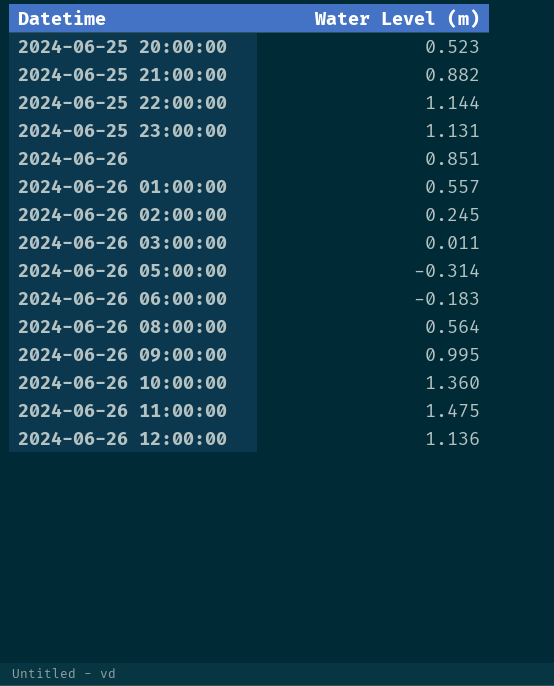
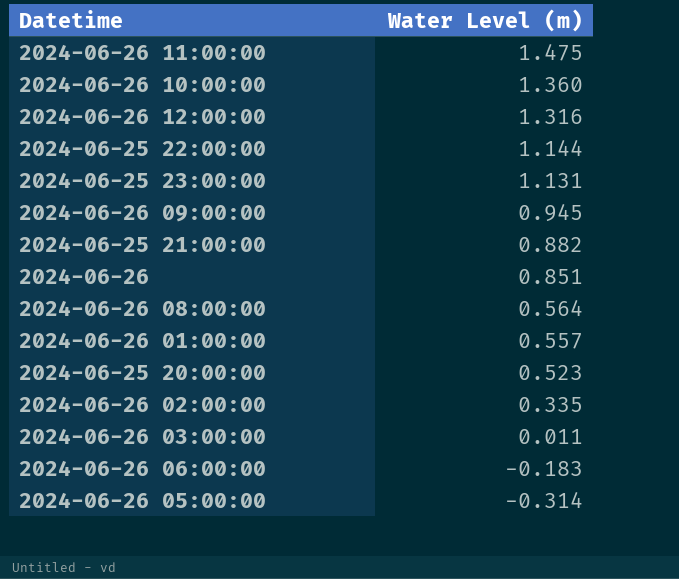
row order: Datetime ascending -> Water Level (m) descending
2024-06-26 12:00:00 | Water Level (m): 1.136 -> 1.316
2024-06-26 09:00:00 | Water Level (m): 0.995 -> 0.945
2024-06-26 02:00:00 | Water Level (m): 0.245 -> 0.335

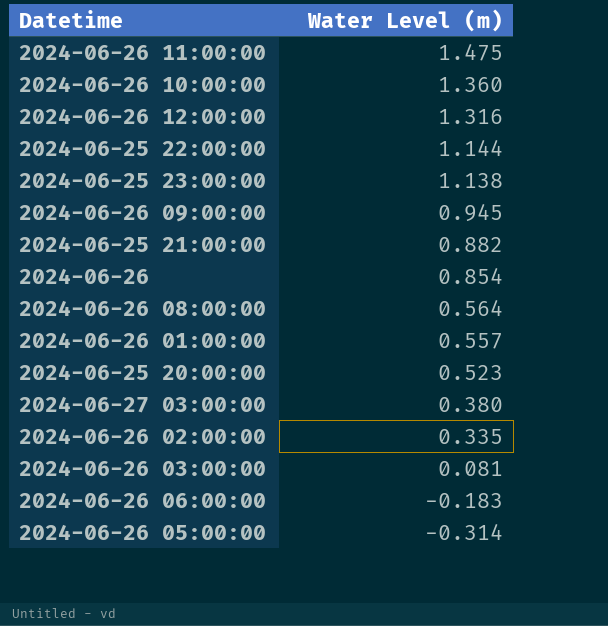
2024-06-25 23:00:00 | Water Level (m): 1.131 -> 1.138
2024-06-26 | Water Level (m): 0.851 -> 0.854
row 2024-06-27 03:00:00: none -> 0.380
2024-06-26 03:00:00 | Water Level (m): 0.011 -> 0.081

